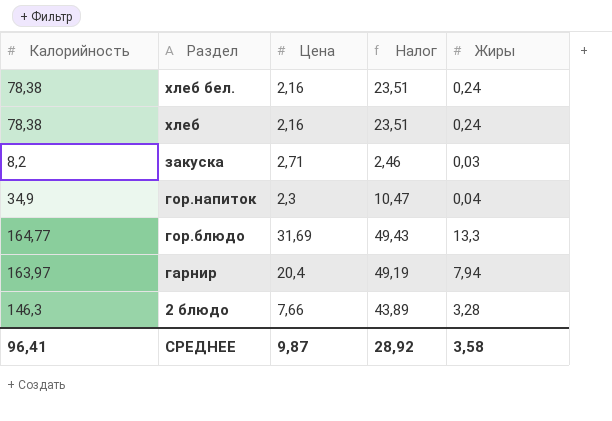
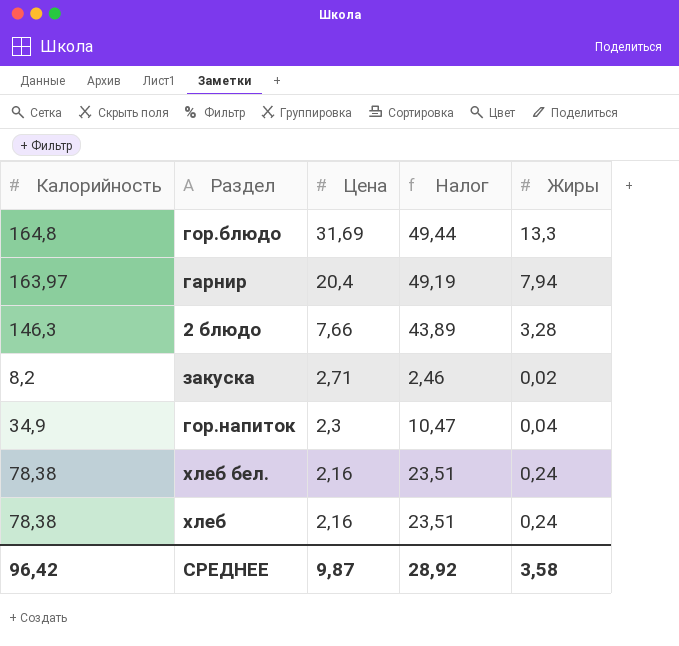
row order: Раздел descending -> Цена descending
гор.блюдо | Калорийность: 164,77 -> 164,8
гор.блюдо | Налог: 49,43 -> 49,44
закуска | Жиры: 0,03 -> 0,02
СРЕДНЕЕ | Калорийность: 96,41 -> 96,42

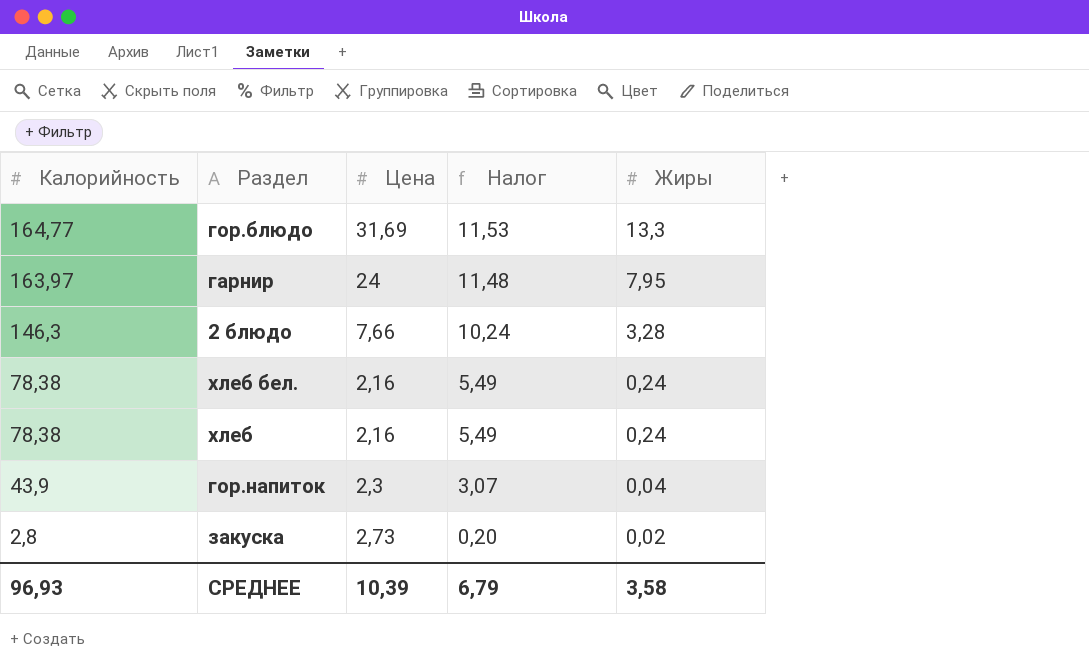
row order: Цена descending -> Калорийность descending
column Налог | formula: [Калорийность] * 0,3 -> [Калорийность] * 0,07
гор.блюдо | Калорийность: 164,8 -> 164,77
гарнир | Цена: 20,4 -> 24
гарнир | Жиры: 7,94 -> 7,95
гор.напиток | Калорийность: 34,9 -> 43,9
закуска | Калорийность: 8,2 -> 2,8
закуска | Цена: 2,71 -> 2,73
СРЕДНЕЕ | Калорийность: 96,42 -> 96,93
СРЕДНЕЕ | Цена: 9,87 -> 10,39
СРЕДНЕЕ | Налог: 28,92 -> 6,79

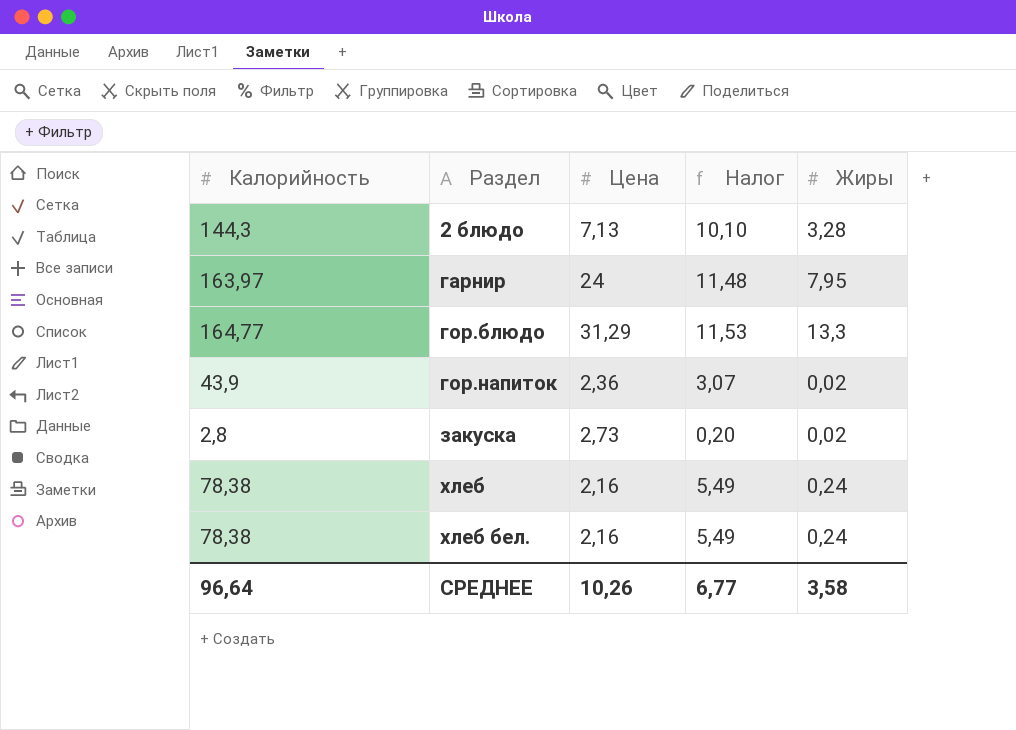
row order: Калорийность descending -> Раздел ascending
2 блюдо | Калорийность: 146,3 -> 144,3
2 блюдо | Цена: 7,66 -> 7,13
2 блюдо | Налог: 10,24 -> 10,10
гор.блюдо | Цена: 31,69 -> 31,29
гор.напиток | Цена: 2,3 -> 2,36
гор.напиток | Жиры: 0,04 -> 0,02
СРЕДНЕЕ | Калорийность: 96,93 -> 96,64
СРЕДНЕЕ | Цена: 10,39 -> 10,26
СРЕДНЕЕ | Налог: 6,79 -> 6,77

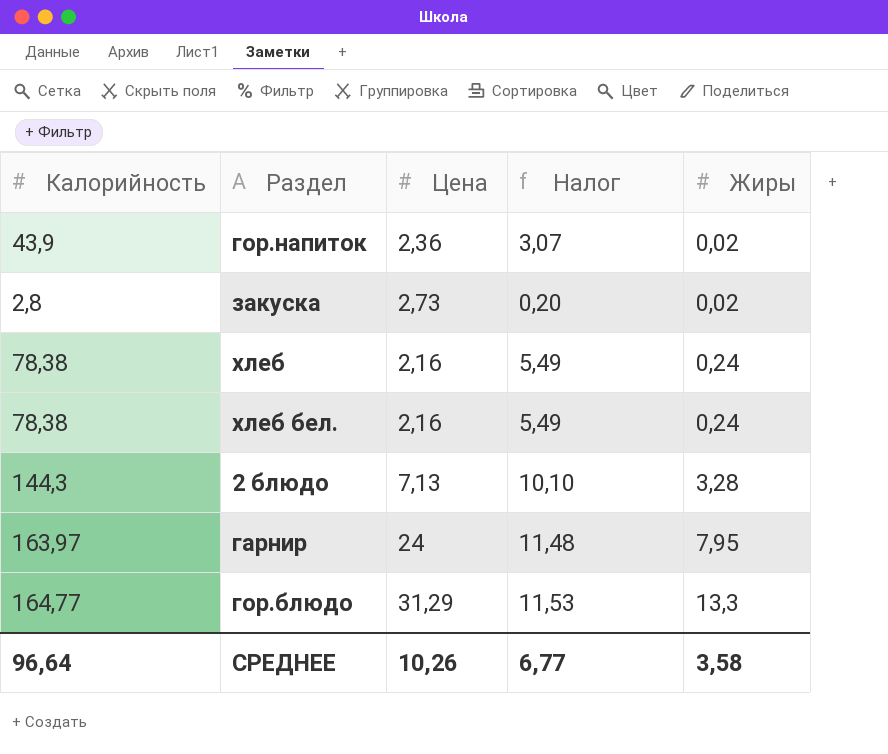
row order: Раздел ascending -> Жиры ascending

